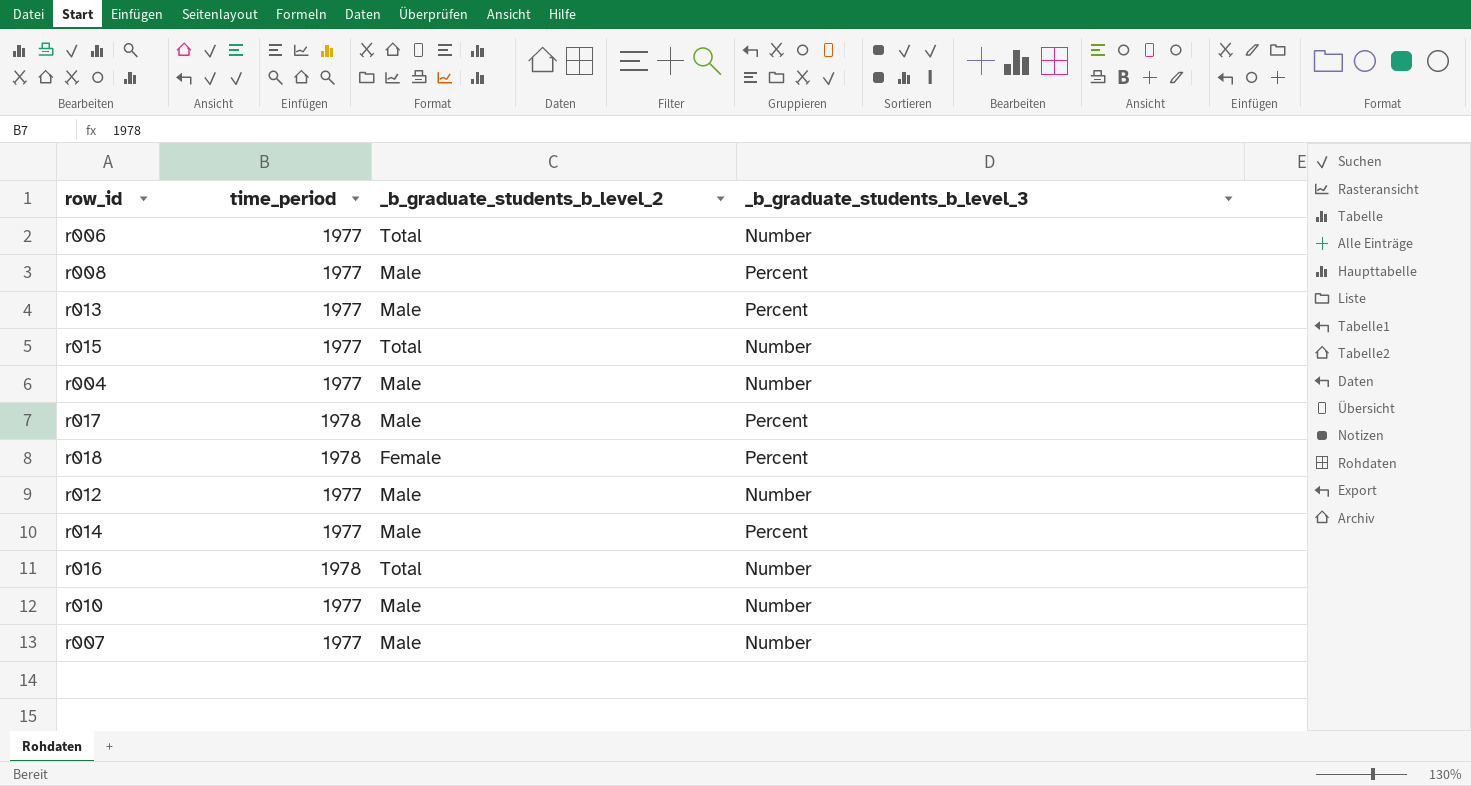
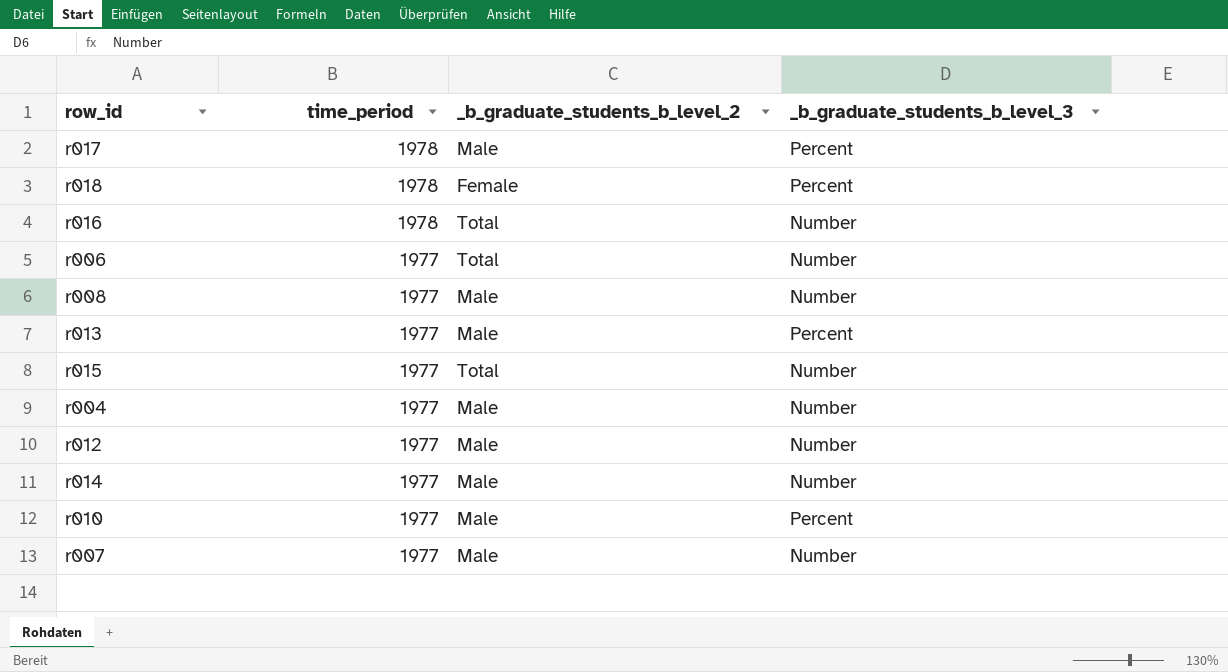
row order: none -> time_period descending
r008 | _b_graduate_students_b_level_3: Percent -> Number
r014 | _b_graduate_students_b_level_3: Percent -> Number
r010 | _b_graduate_students_b_level_3: Number -> Percent

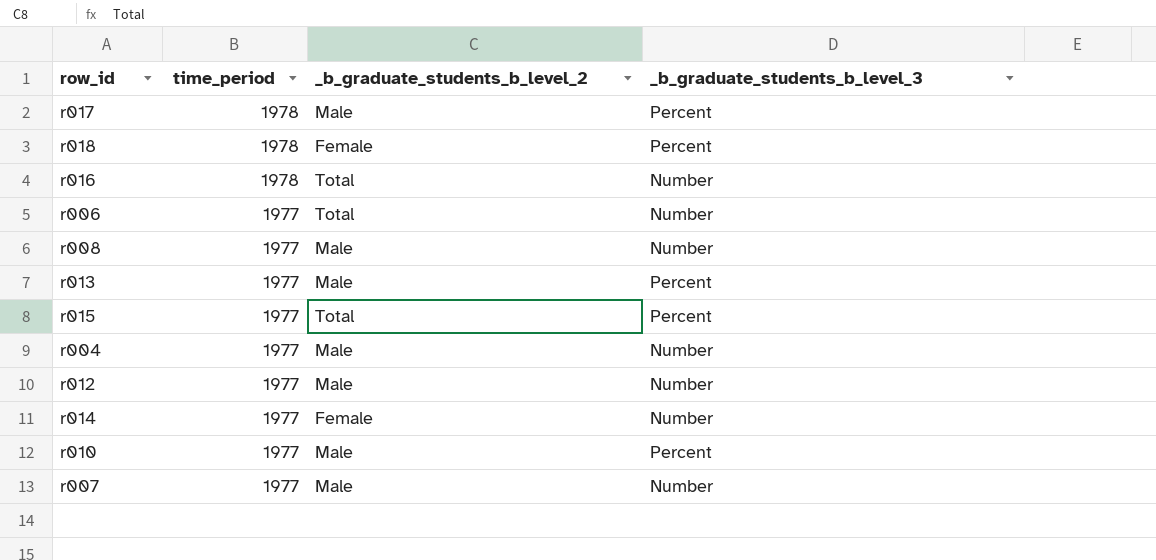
r015 | _b_graduate_students_b_level_3: Number -> Percent
r014 | _b_graduate_students_b_level_2: Male -> Female

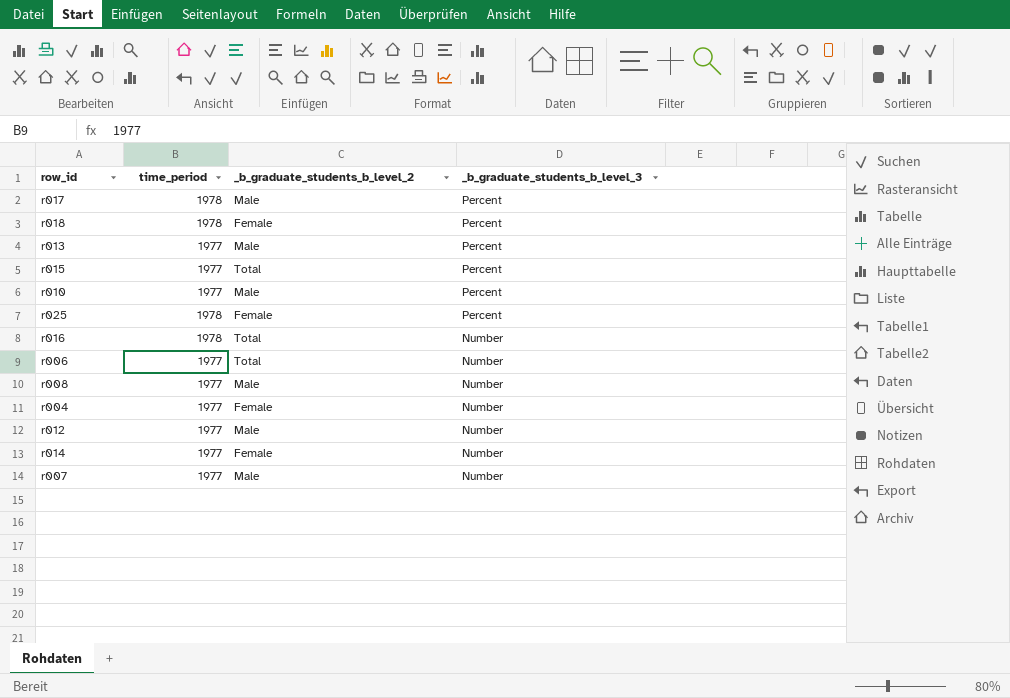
row order: time_period descending -> _b_graduate_students_b_level_3 descending
row r025: none -> 1978 | Female | Percent
r004 | _b_graduate_students_b_level_2: Male -> Female

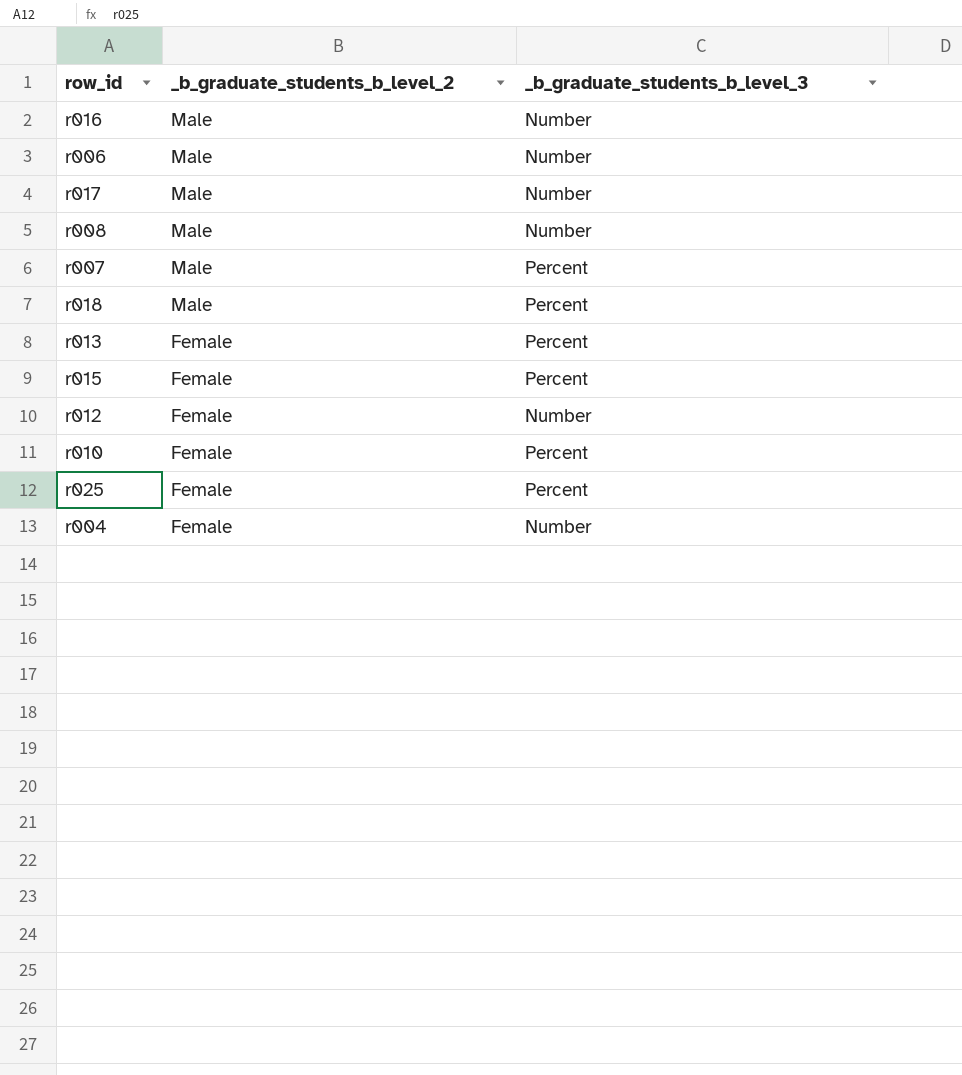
row order: _b_graduate_students_b_level_3 descending -> _b_graduate_students_b_level_2 descending
column time_period | position: 2 -> none
row r014: 1977 | Female | Number -> none
r016 | _b_graduate_students_b_level_2: Total -> Male
r006 | _b_graduate_students_b_level_2: Total -> Male
r017 | _b_graduate_students_b_level_3: Percent -> Number
r007 | _b_graduate_students_b_level_3: Number -> Percent
r018 | _b_graduate_students_b_level_2: Female -> Male
r013 | _b_graduate_students_b_level_2: Male -> Female
r015 | _b_graduate_students_b_level_2: Total -> Female
r012 | _b_graduate_students_b_level_2: Male -> Female
r010 | _b_graduate_students_b_level_2: Male -> Female

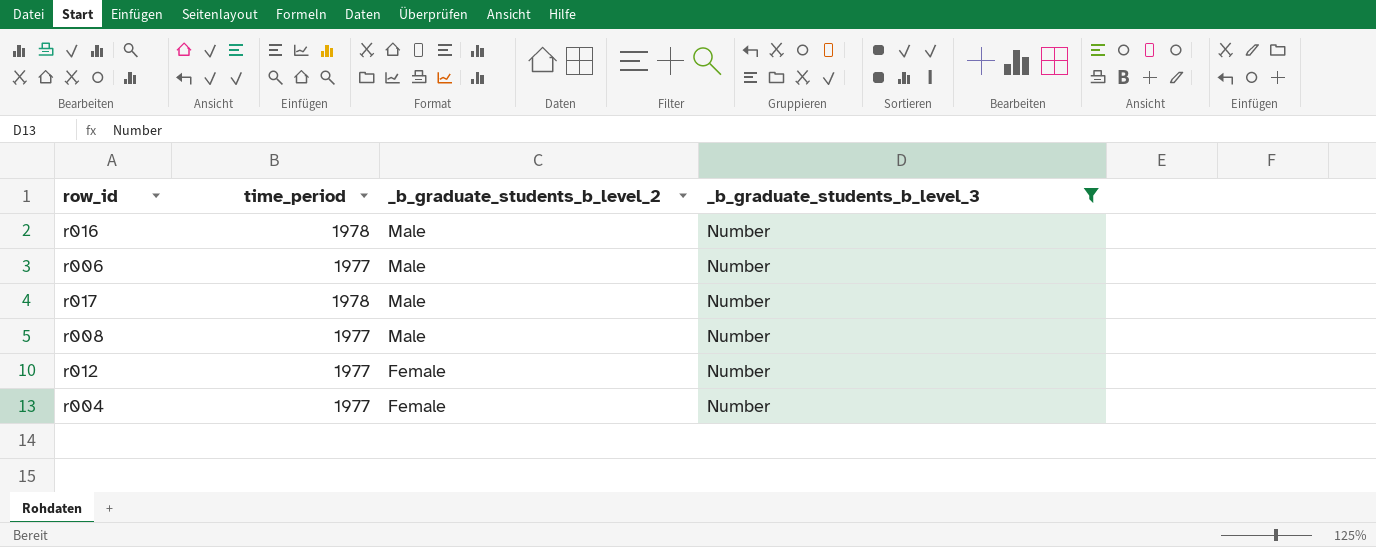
filter: none -> _b_graduate_students_b_level_3 = Number
column time_period | position: none -> 2

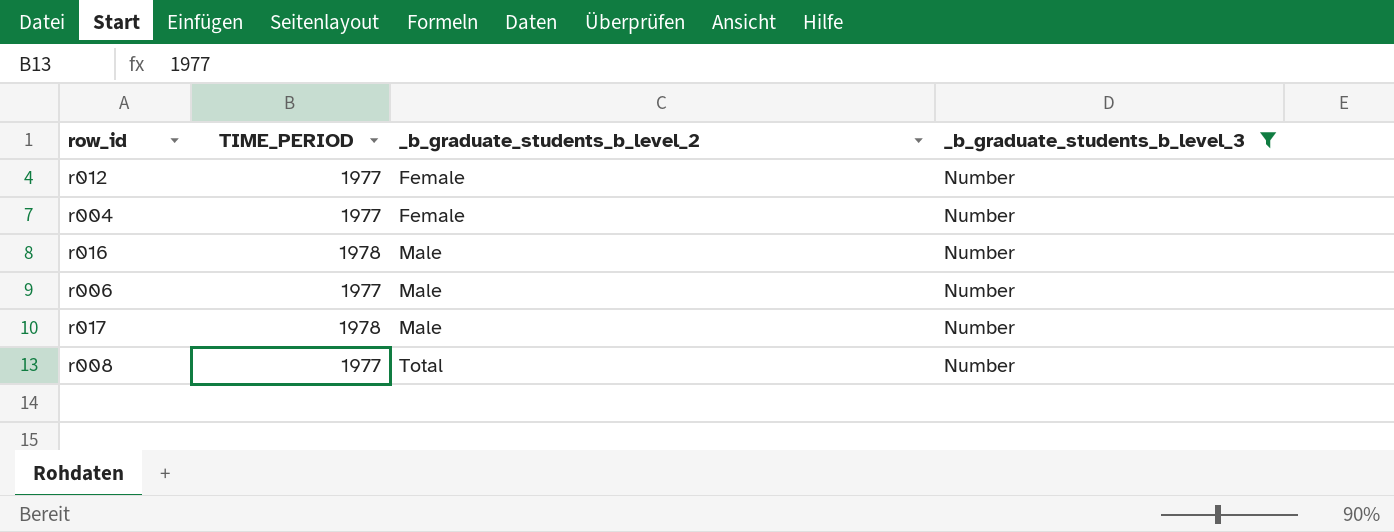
row order: _b_graduate_students_b_level_2 descending -> _b_graduate_students_b_level_2 ascending
column name: time_period -> TIME_PERIOD
r008 | _b_graduate_students_b_level_2: Male -> Total

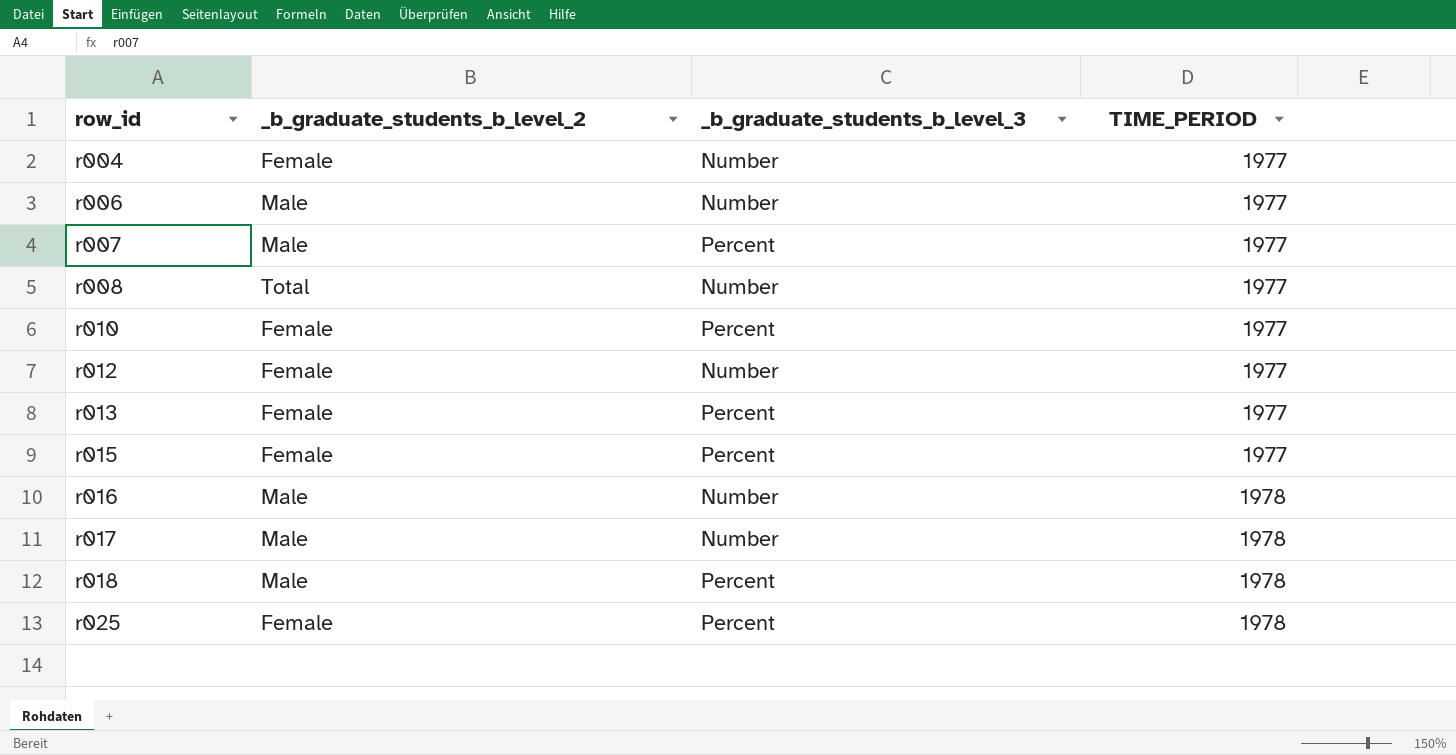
filter: _b_graduate_students_b_level_3 = Number -> none
row order: _b_graduate_students_b_level_2 ascending -> row_id ascending
column TIME_PERIOD | position: 2 -> 4

